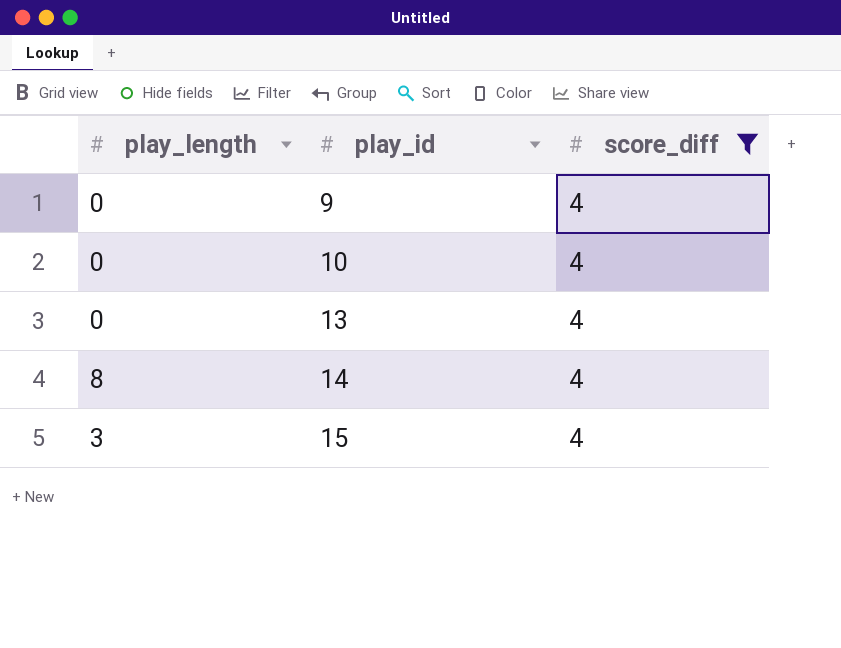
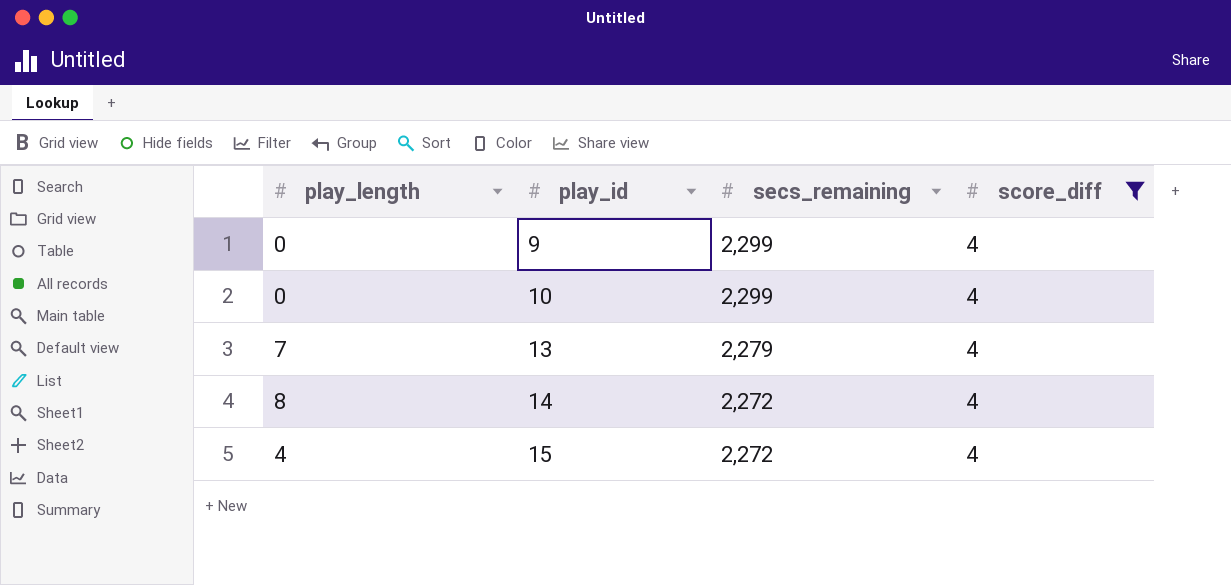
column secs_remaining | position: none -> 3
13 | play_length: 0 -> 7
15 | play_length: 3 -> 4

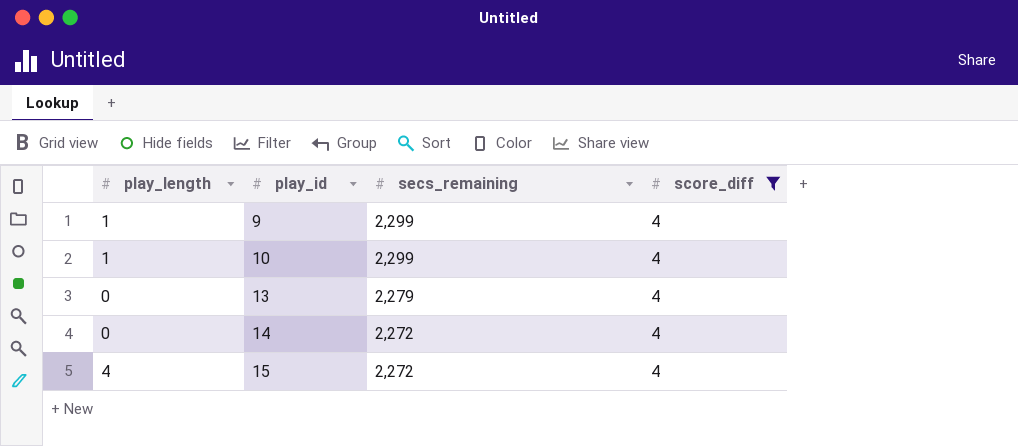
9 | play_length: 0 -> 1
10 | play_length: 0 -> 1
13 | play_length: 7 -> 0
14 | play_length: 8 -> 0

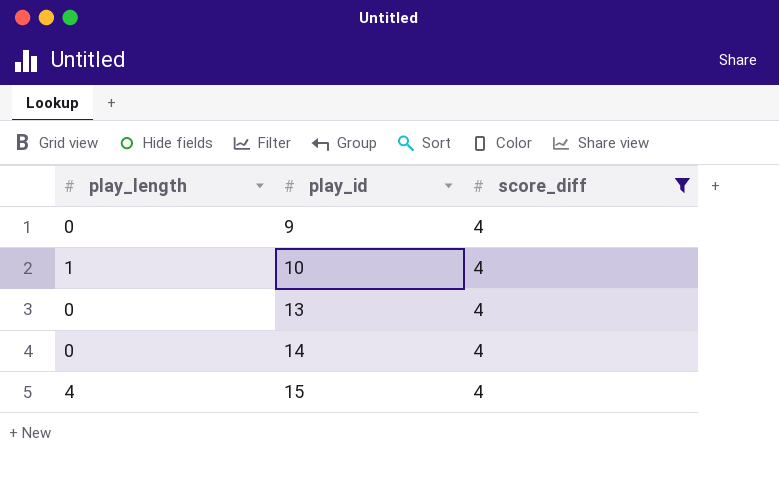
column secs_remaining | position: 3 -> none
9 | play_length: 1 -> 0

